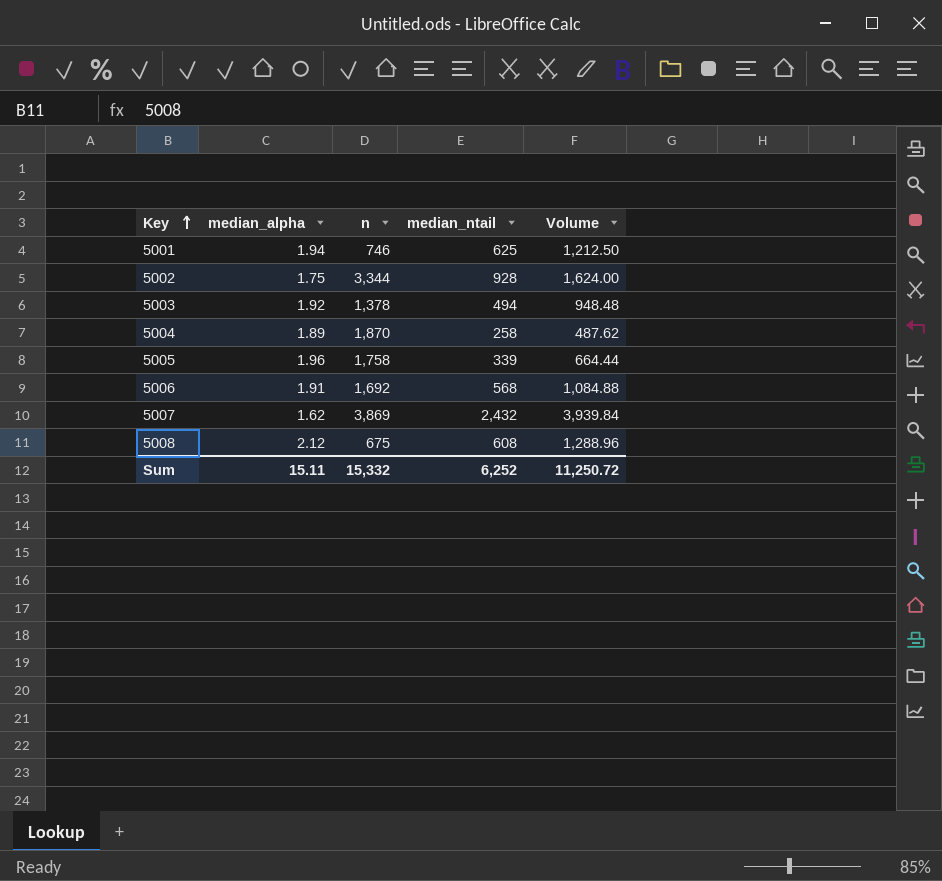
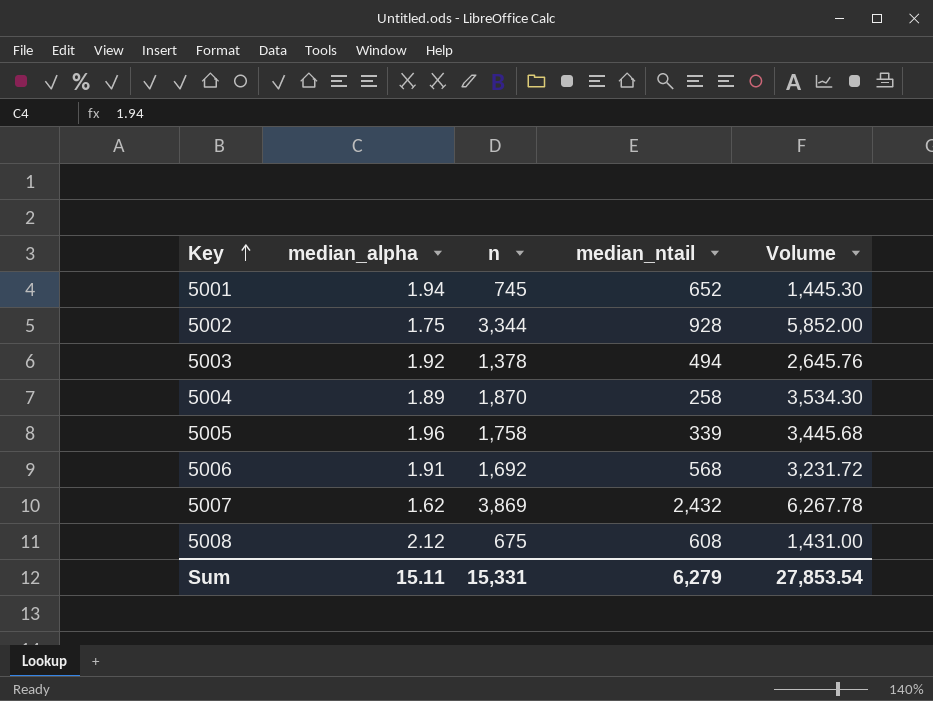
column Volume | formula: [median_alpha] * [median_ntail] -> [median_alpha] * [n]
5001 | n: 746 -> 745
5001 | median_ntail: 625 -> 652
Sum | n: 15,332 -> 15,331
Sum | median_ntail: 6,252 -> 6,279
Sum | Volume: 11,250.72 -> 27,853.54

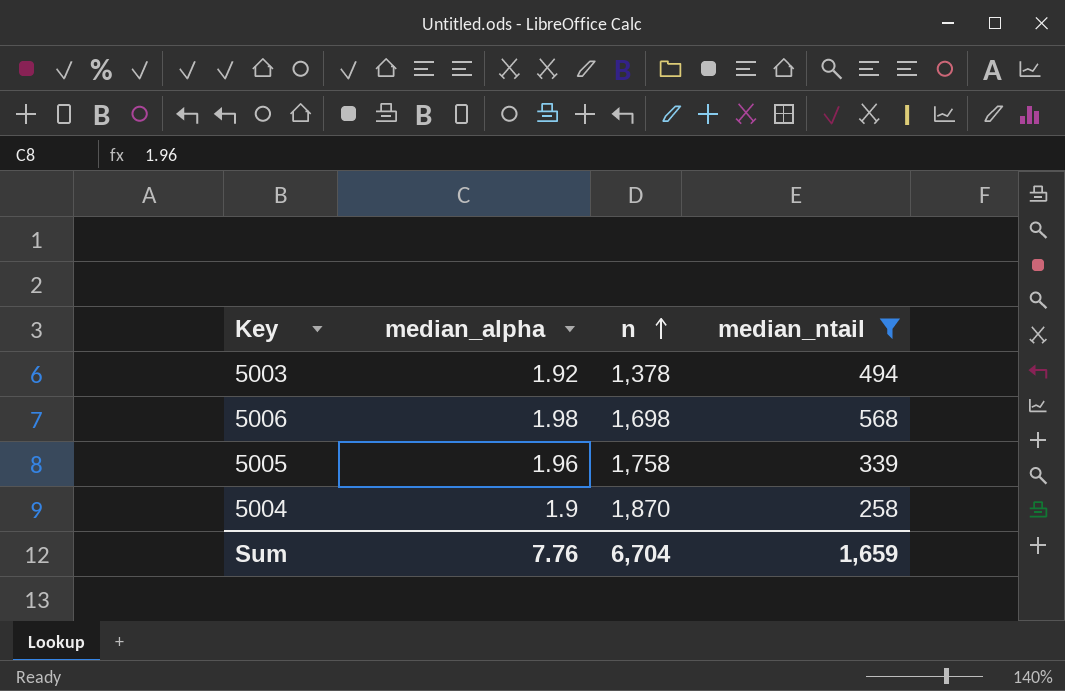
filter: none -> median_ntail <= 568
row order: Key ascending -> n ascending
column Volume | formula: [median_alpha] * [n] -> none
5006 | median_alpha: 1.91 -> 1.98
5006 | n: 1,692 -> 1,698
5004 | median_alpha: 1.89 -> 1.9
Sum | median_alpha: 15.11 -> 7.76
Sum | n: 15,331 -> 6,704
Sum | median_ntail: 6,279 -> 1,659

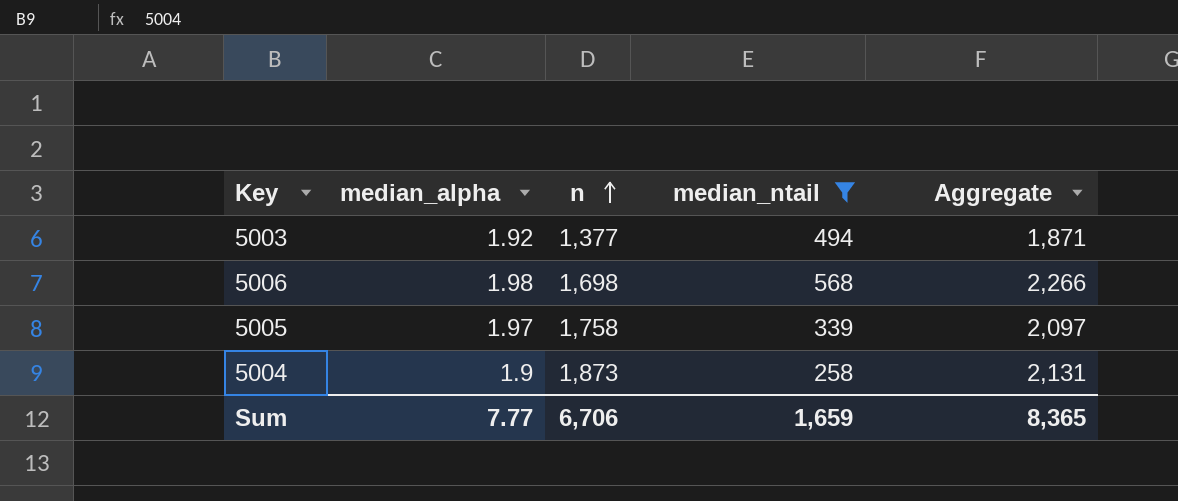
column Aggregate | formula: none -> [n] + [median_ntail]
5003 | n: 1,378 -> 1,377
5005 | median_alpha: 1.96 -> 1.97
5004 | n: 1,870 -> 1,873
Sum | median_alpha: 7.76 -> 7.77
Sum | n: 6,704 -> 6,706

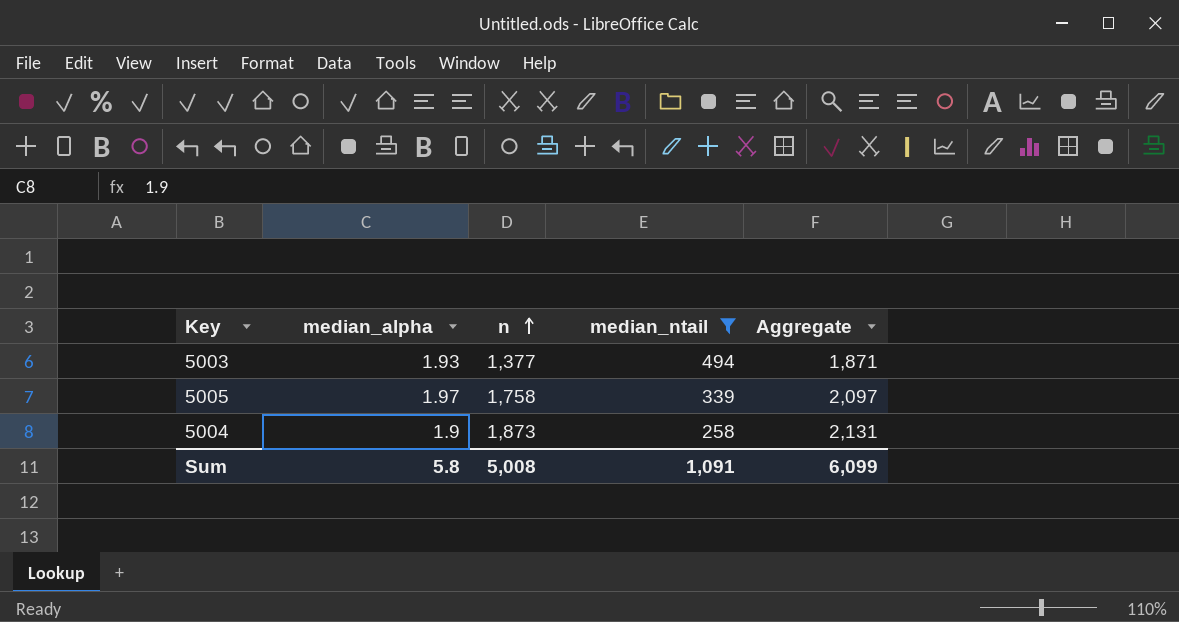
row 5006: 1.98 | 1,698 | 568 | 2,266 -> none
5003 | median_alpha: 1.92 -> 1.93
Sum | median_alpha: 7.77 -> 5.8
Sum | n: 6,706 -> 5,008
Sum | median_ntail: 1,659 -> 1,091
Sum | Aggregate: 8,365 -> 6,099

